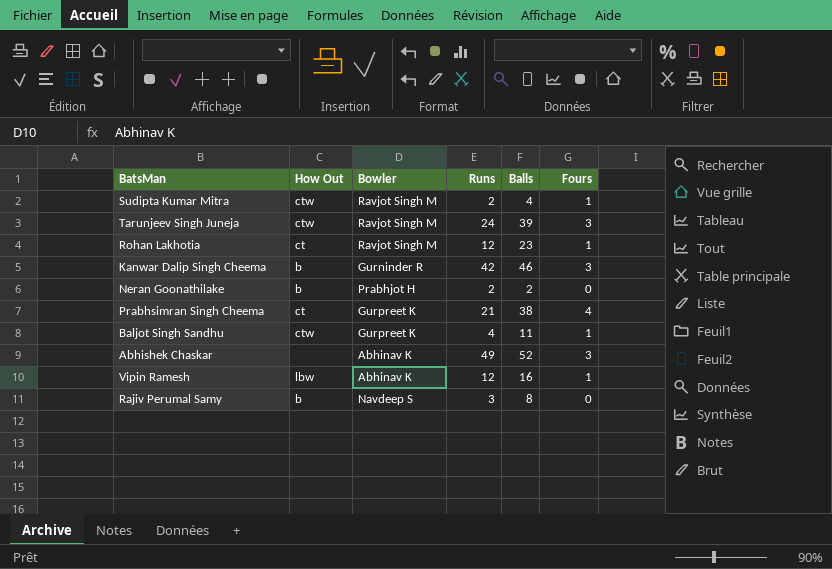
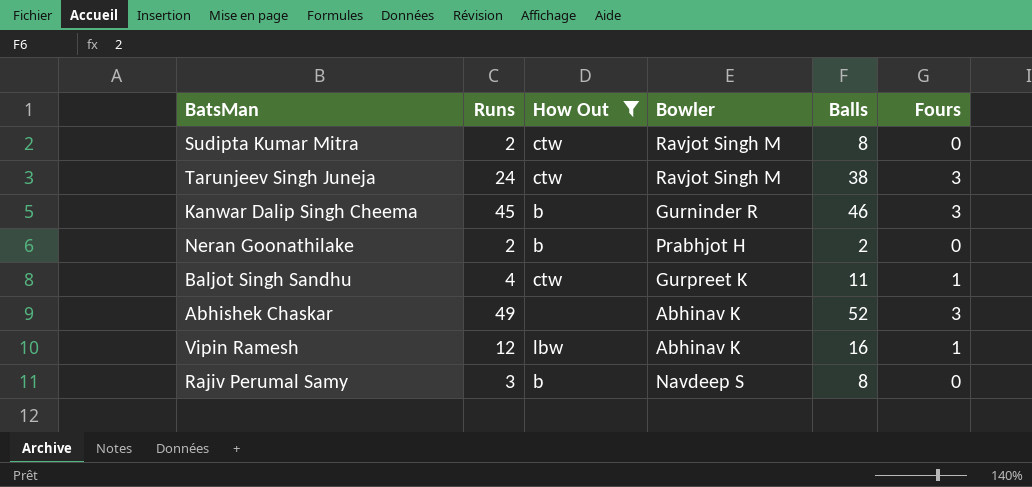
filter: none -> How Out != ct
column Runs | position: 4 -> 2
Sudipta Kumar Mitra | Balls: 4 -> 8
Sudipta Kumar Mitra | Fours: 1 -> 0
Tarunjeev Singh Juneja | Balls: 39 -> 38
Kanwar Dalip Singh Cheema | Runs: 42 -> 45

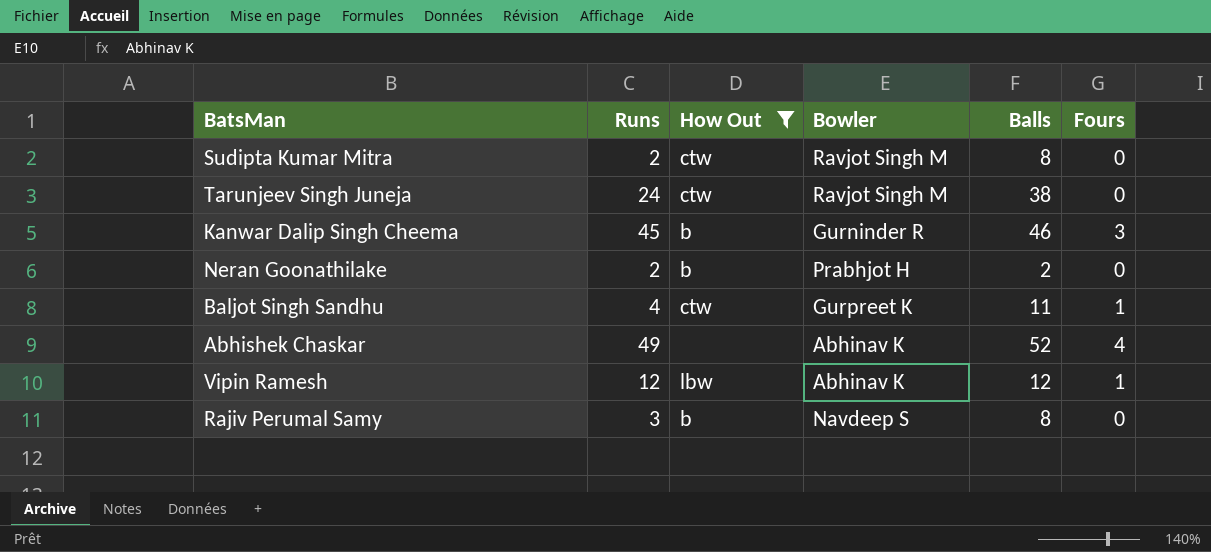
Tarunjeev Singh Juneja | Fours: 3 -> 0
Abhishek Chaskar | Fours: 3 -> 4
Vipin Ramesh | Balls: 16 -> 12

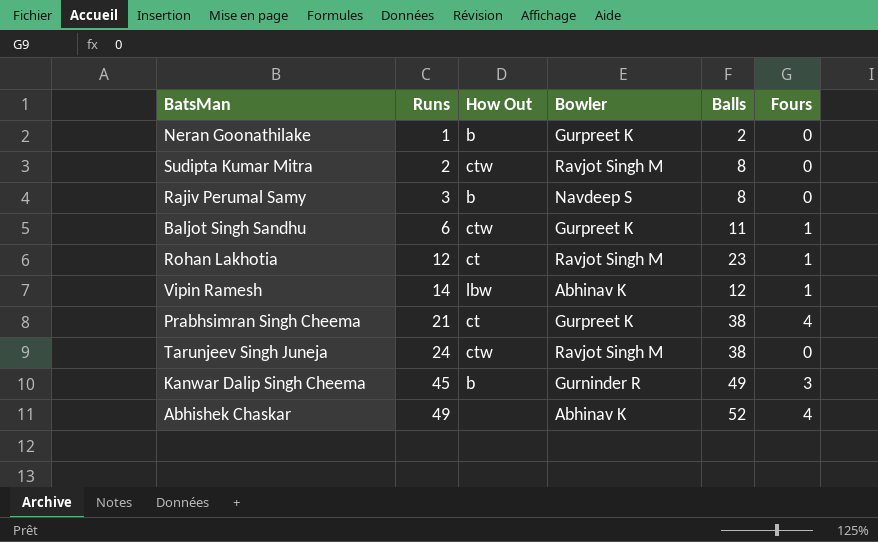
filter: How Out != ct -> none
row order: none -> Runs ascending
Neran Goonathilake | Runs: 2 -> 1
Neran Goonathilake | Bowler: Prabhjot H -> Gurpreet K
Baljot Singh Sandhu | Runs: 4 -> 6
Vipin Ramesh | Runs: 12 -> 14
Kanwar Dalip Singh Cheema | Balls: 46 -> 49

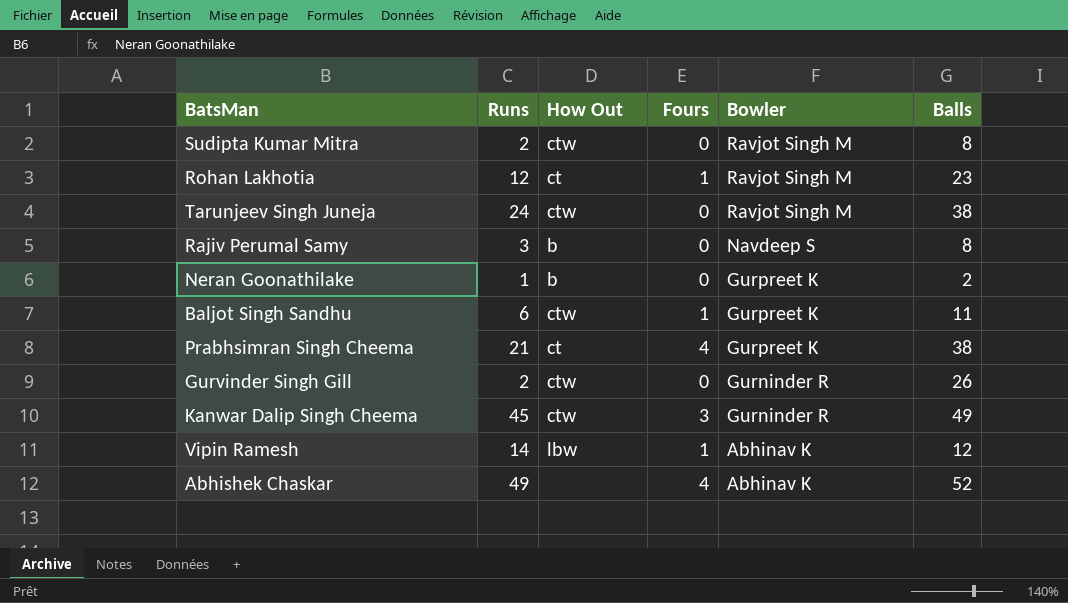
row order: Runs ascending -> Bowler descending
column Fours | position: 6 -> 4
row Gurvinder Singh Gill: none -> 2 | ctw | 0 | Gurninder R | 26
Kanwar Dalip Singh Cheema | How Out: b -> ctw

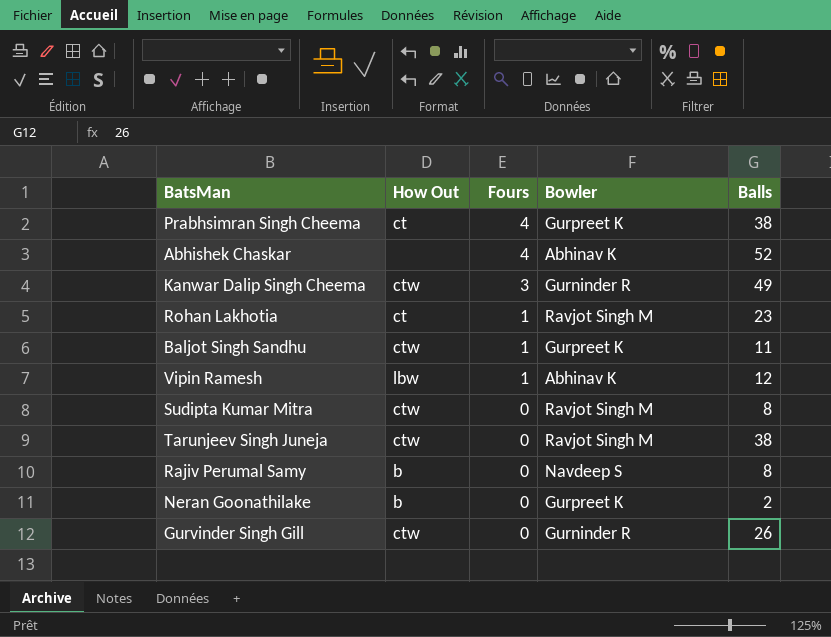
row order: Bowler descending -> Fours descending
column Runs | position: 2 -> none

